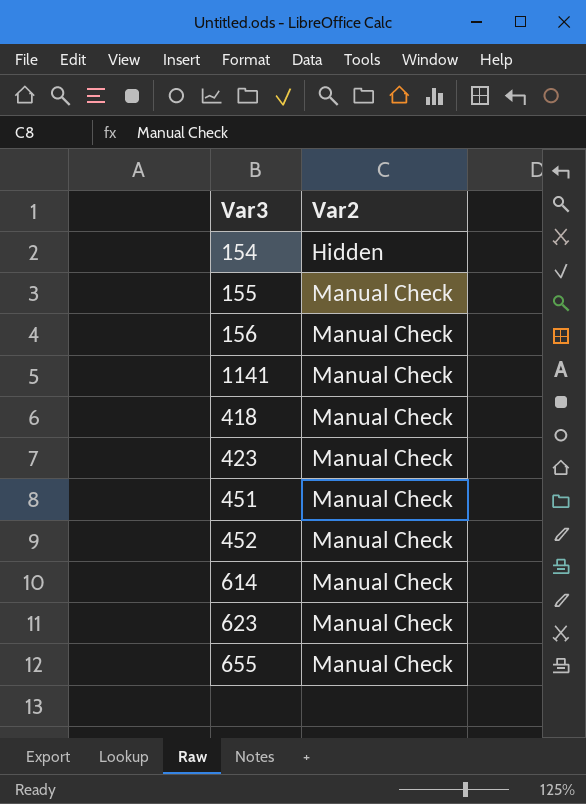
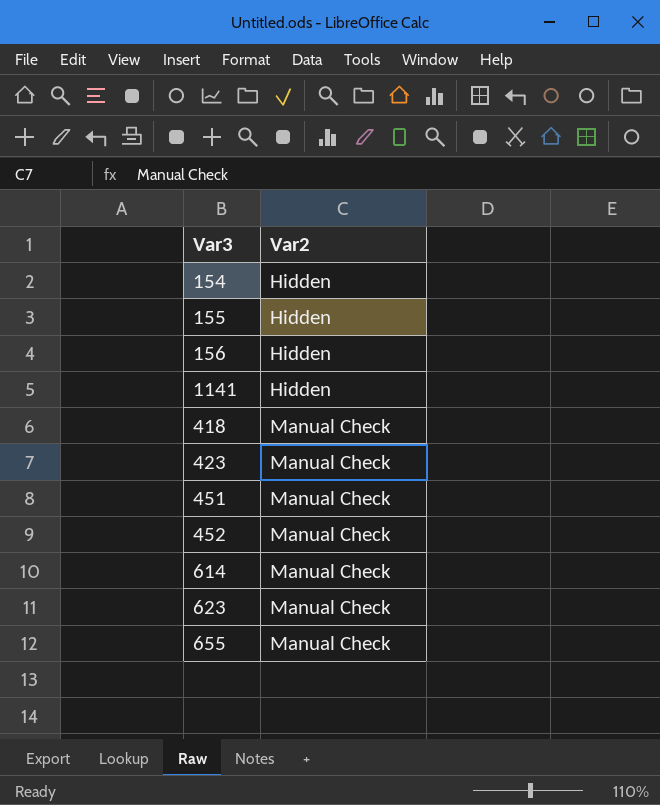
155 | Var2: Manual Check -> Hidden
156 | Var2: Manual Check -> Hidden
1141 | Var2: Manual Check -> Hidden

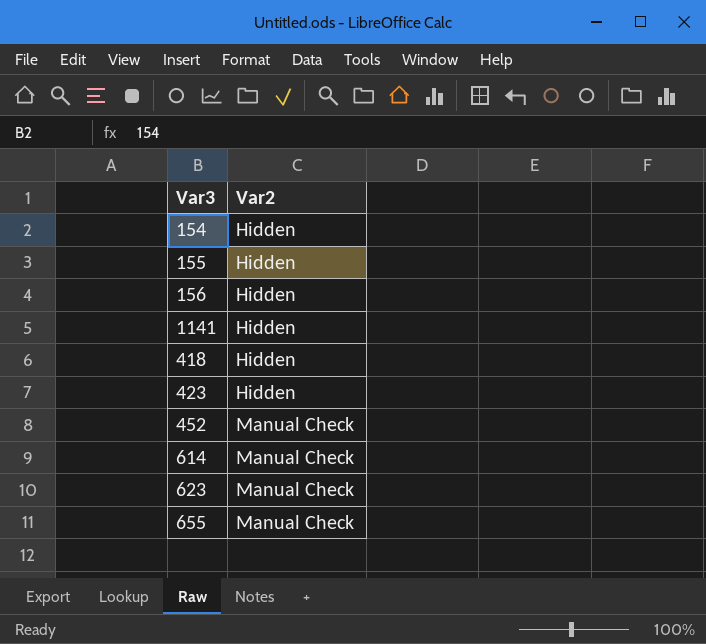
row 451: Manual Check -> none
418 | Var2: Manual Check -> Hidden
423 | Var2: Manual Check -> Hidden

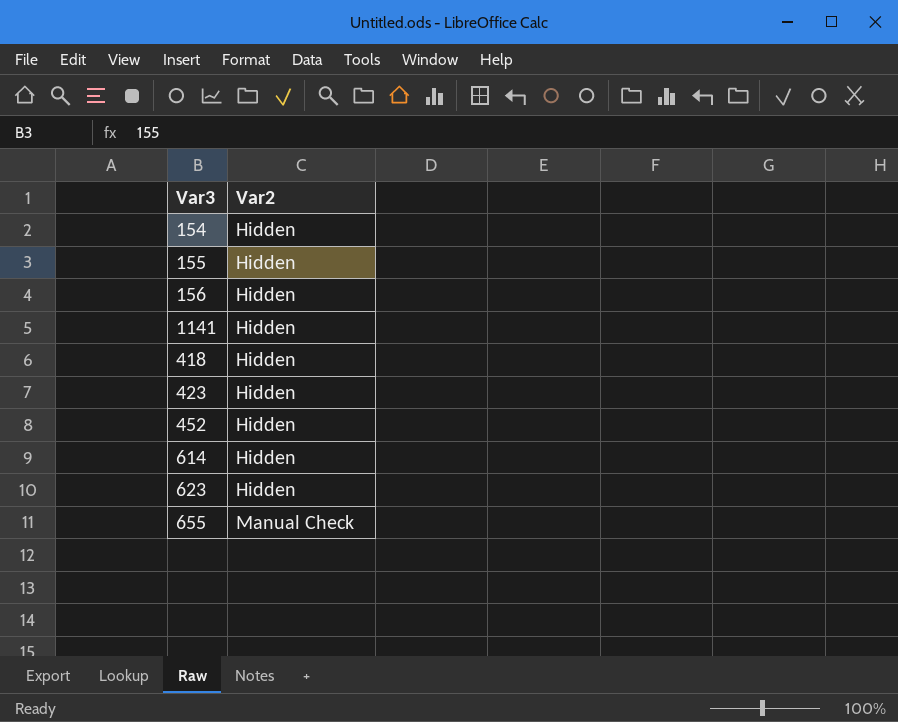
452 | Var2: Manual Check -> Hidden
614 | Var2: Manual Check -> Hidden
623 | Var2: Manual Check -> Hidden

